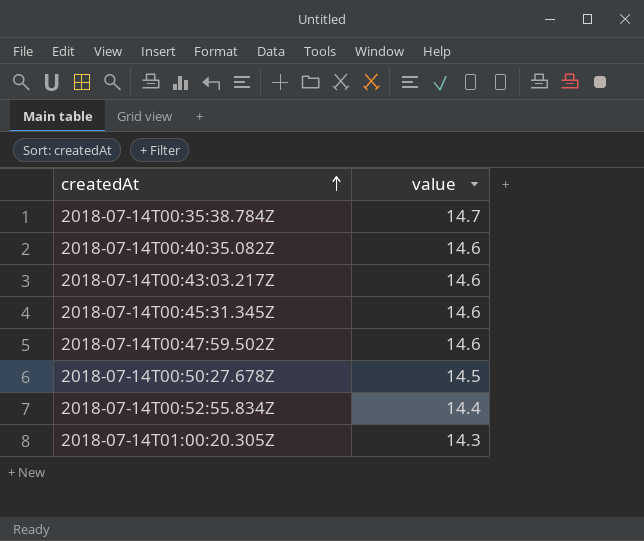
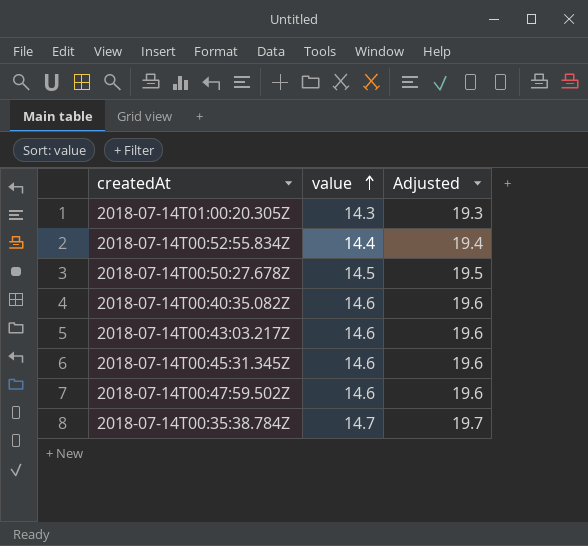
row order: createdAt ascending -> value ascending
column Adjusted | formula: none -> [value] + 5

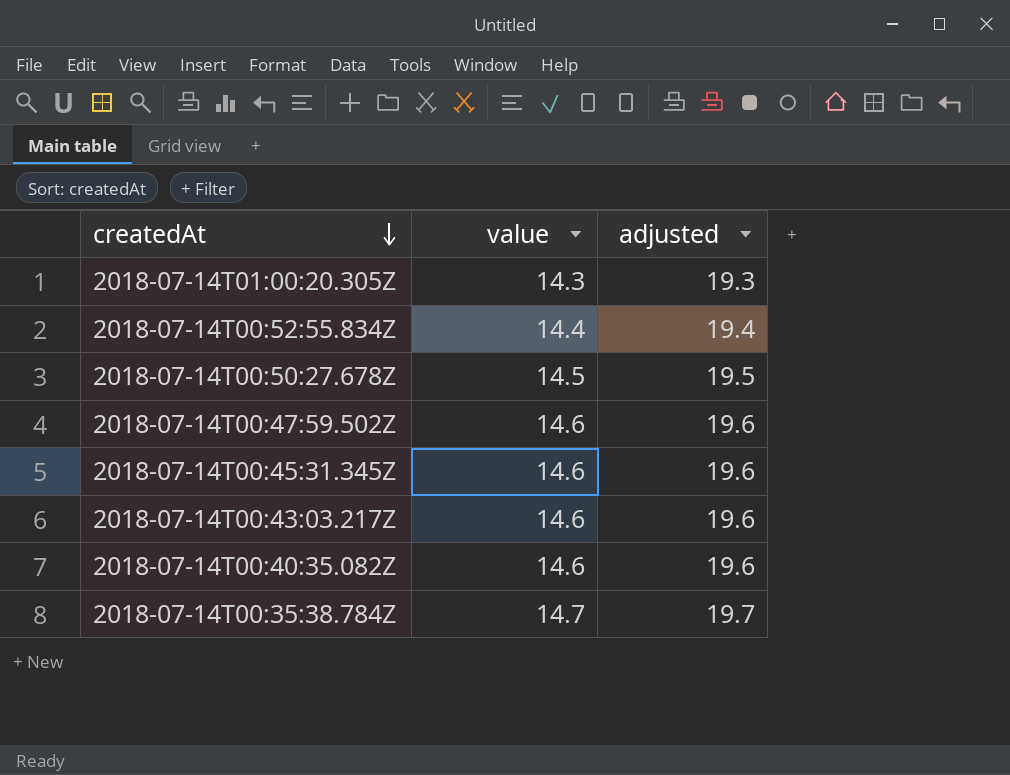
row order: value ascending -> createdAt descending
column name: Adjusted -> adjusted

